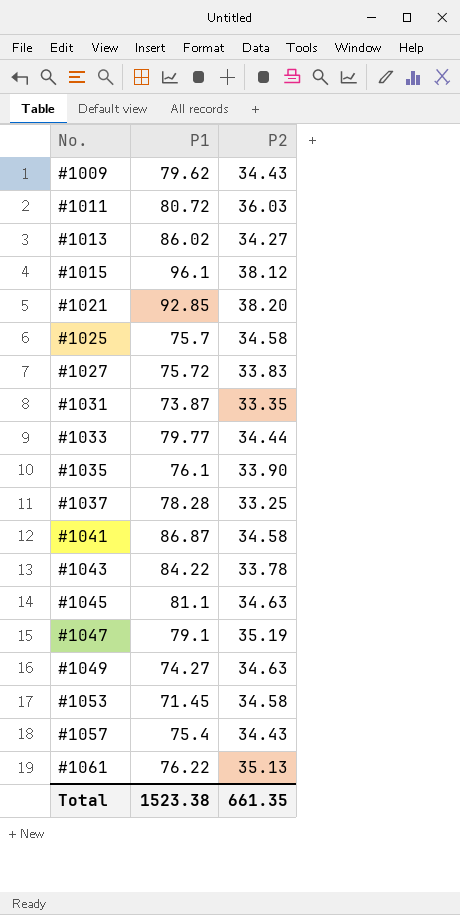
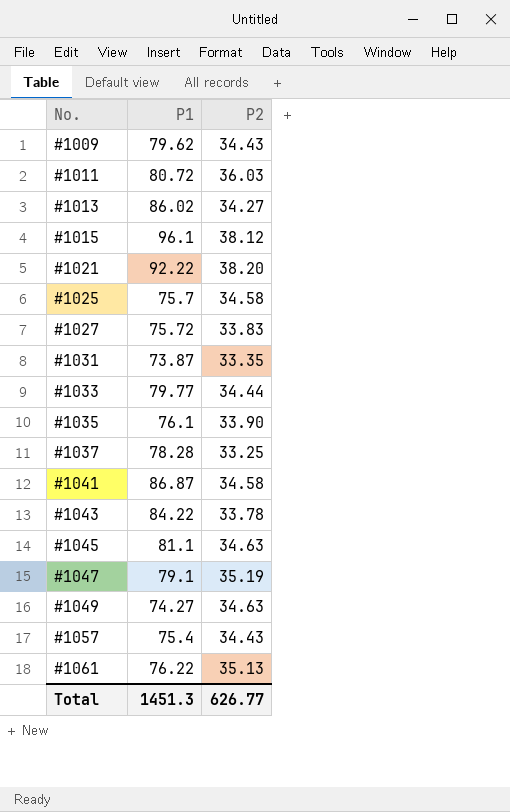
row #1053: 71.45 | 34.58 -> none
#1021 | P1: 92.85 -> 92.22
Total | P1: 1523.38 -> 1451.3
Total | P2: 661.35 -> 626.77

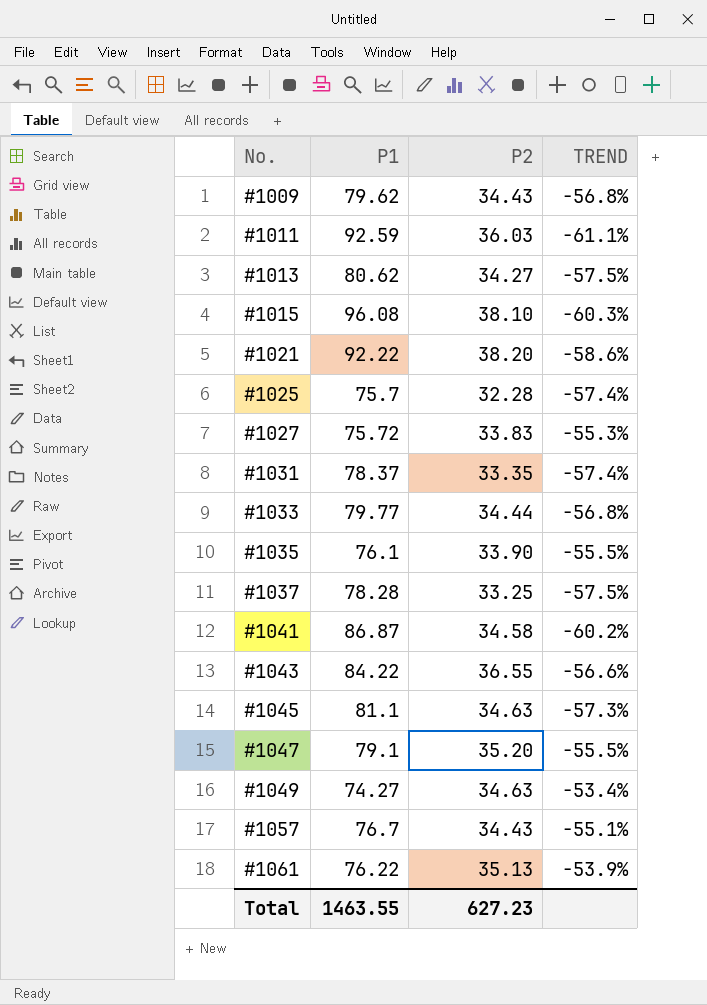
column TREND | formula: none -> ([P2] - [P1]) / [P1]
#1011 | P1: 80.72 -> 92.59
#1013 | P1: 86.02 -> 80.62
#1015 | P1: 96.1 -> 96.08
#1015 | P2: 38.12 -> 38.10
#1025 | P2: 34.58 -> 32.28
#1031 | P1: 73.87 -> 78.37
#1043 | P2: 33.78 -> 36.55
#1047 | P2: 35.19 -> 35.20
#1057 | P1: 75.4 -> 76.7
Total | P1: 1451.3 -> 1463.55
Total | P2: 626.77 -> 627.23

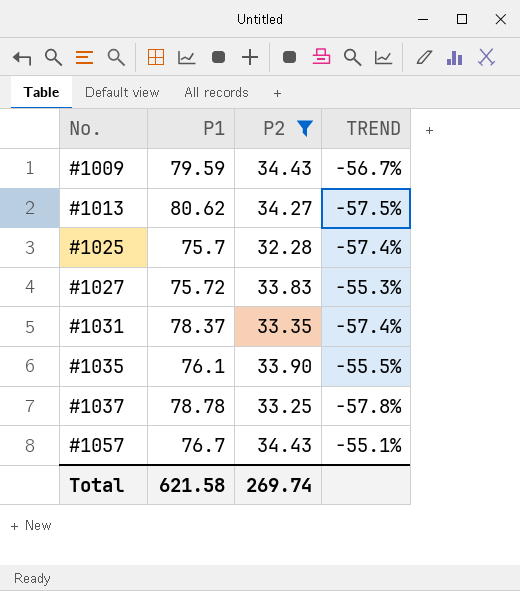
filter: none -> P2 <= 34.43
#1009 | P1: 79.62 -> 79.59
#1009 | TREND: -56.8% -> -56.7%
#1037 | P1: 78.28 -> 78.78
#1037 | TREND: -57.5% -> -57.8%
Total | P1: 1463.55 -> 621.58
Total | P2: 627.23 -> 269.74

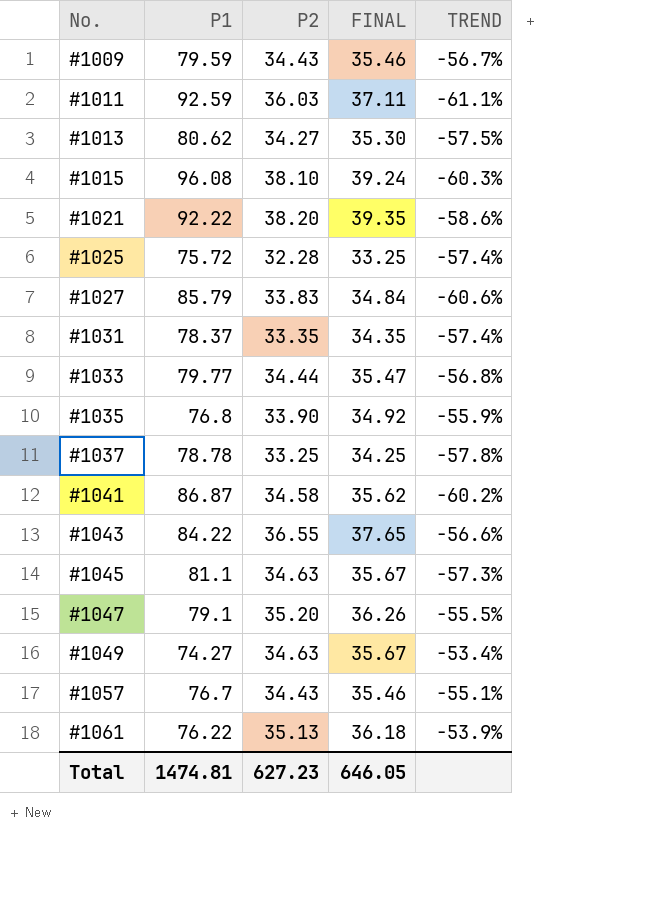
filter: P2 <= 34.43 -> none
column FINAL | formula: none -> [P2] * 1.03
#1025 | P1: 75.7 -> 75.72
#1027 | P1: 75.72 -> 85.79
#1027 | TREND: -55.3% -> -60.6%
#1035 | P1: 76.1 -> 76.8
#1035 | TREND: -55.5% -> -55.9%
Total | P1: 621.58 -> 1474.81
Total | P2: 269.74 -> 627.23

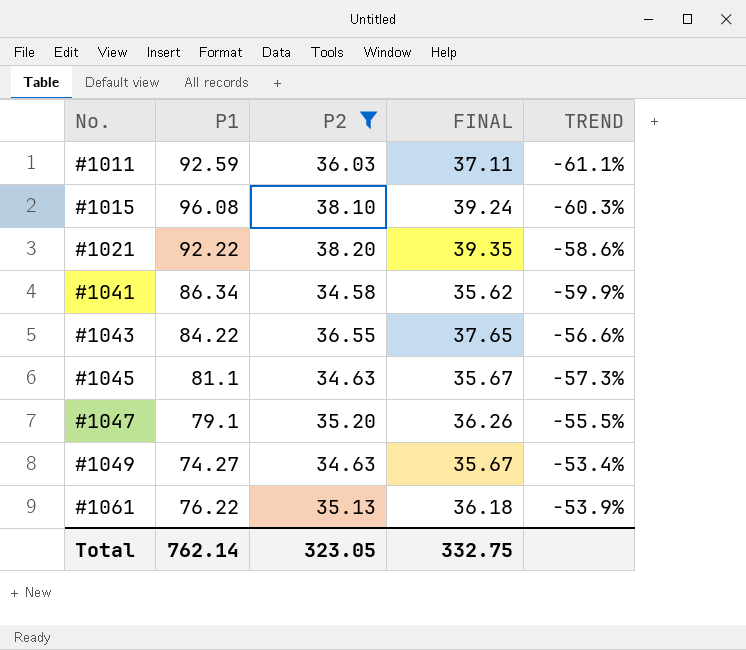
filter: none -> P2 >= 34.58
#1041 | P1: 86.87 -> 86.34
#1041 | TREND: -60.2% -> -59.9%
Total | P1: 1474.81 -> 762.14
Total | P2: 627.23 -> 323.05
Total | FINAL: 646.05 -> 332.75

